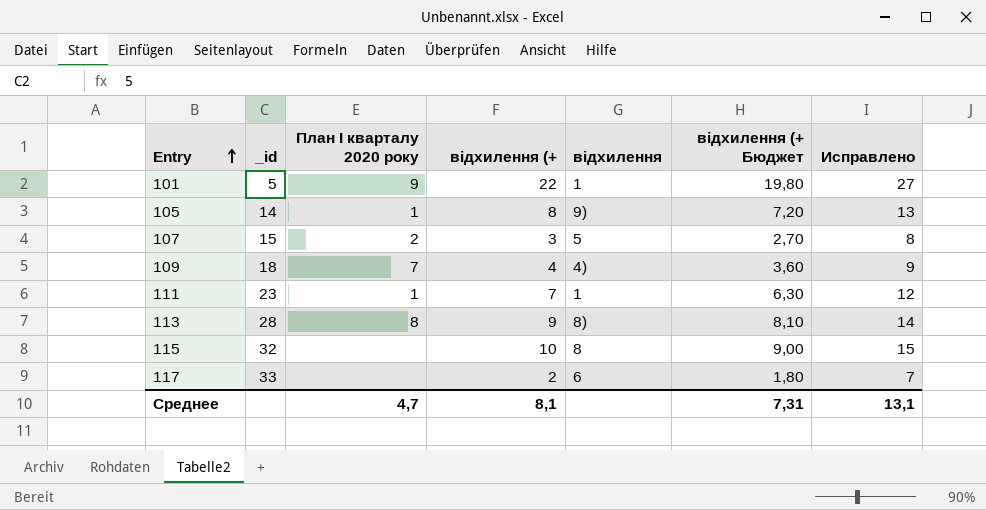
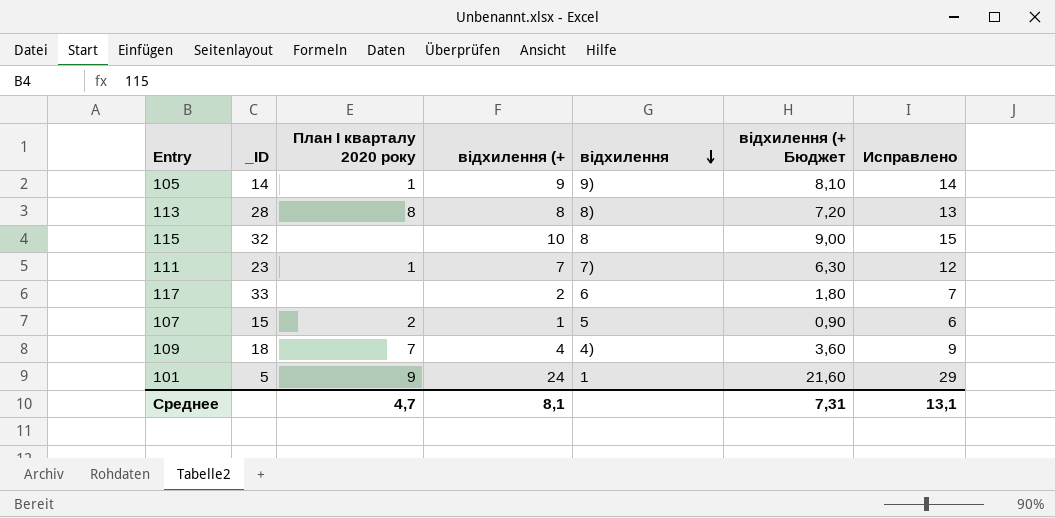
row order: Entry ascending -> відхилення descending
column name: _id -> _ID
105 | відхилення (+: 8 -> 9
105 | відхилення (+ Бюджет: 7,20 -> 8,10
105 | Исправлено: 13 -> 14
113 | відхилення (+: 9 -> 8
113 | відхилення (+ Бюджет: 8,10 -> 7,20
113 | Исправлено: 14 -> 13
111 | відхилення: 1 -> 7)
107 | відхилення (+: 3 -> 1
107 | відхилення (+ Бюджет: 2,70 -> 0,90
107 | Исправлено: 8 -> 6
101 | відхилення (+: 22 -> 24
101 | відхилення (+ Бюджет: 19,80 -> 21,60
101 | Исправлено: 27 -> 29

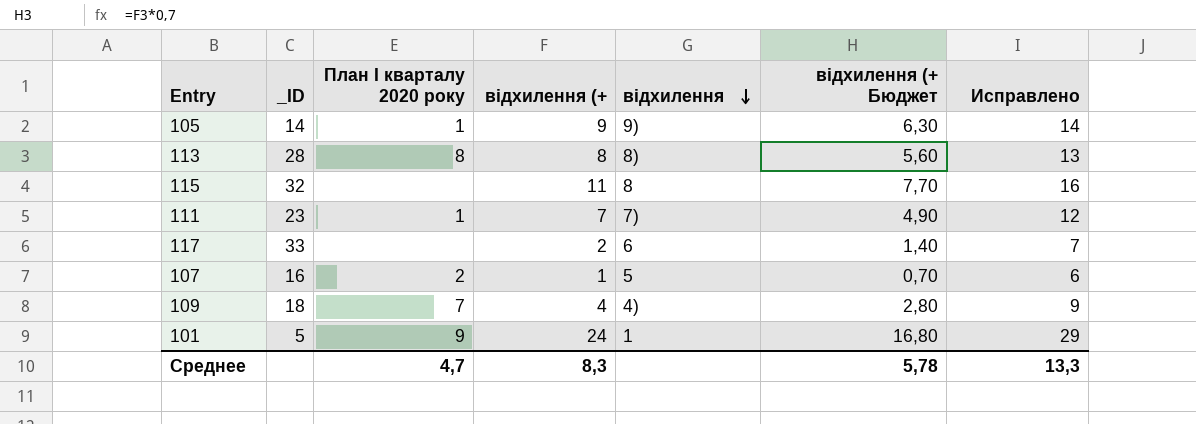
column відхилення (+ Бюджет | formula: [відхилення (+] * 0,9 -> [відхилення (+] * 0,7
115 | відхилення (+: 10 -> 11
115 | Исправлено: 15 -> 16
107 | _ID: 15 -> 16
Среднее | відхилення (+: 8,1 -> 8,3
Среднее | відхилення (+ Бюджет: 7,31 -> 5,78
Среднее | Исправлено: 13,1 -> 13,3

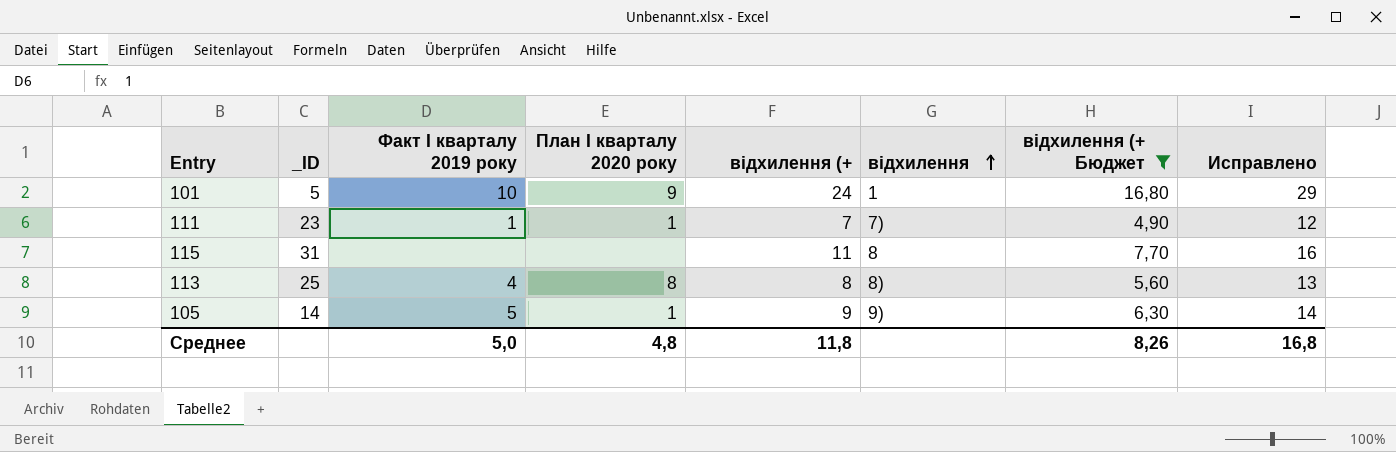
filter: none -> відхилення (+ Бюджет >= 4,90
row order: відхилення descending -> відхилення ascending
column Факт І кварталу 2019 року | position: none -> 3
115 | _ID: 32 -> 31
113 | _ID: 28 -> 25
Среднее | План І кварталу 2020 року: 4,7 -> 4,8
Среднее | відхилення (+: 8,3 -> 11,8
Среднее | відхилення (+ Бюджет: 5,78 -> 8,26
Среднее | Исправлено: 13,3 -> 16,8

